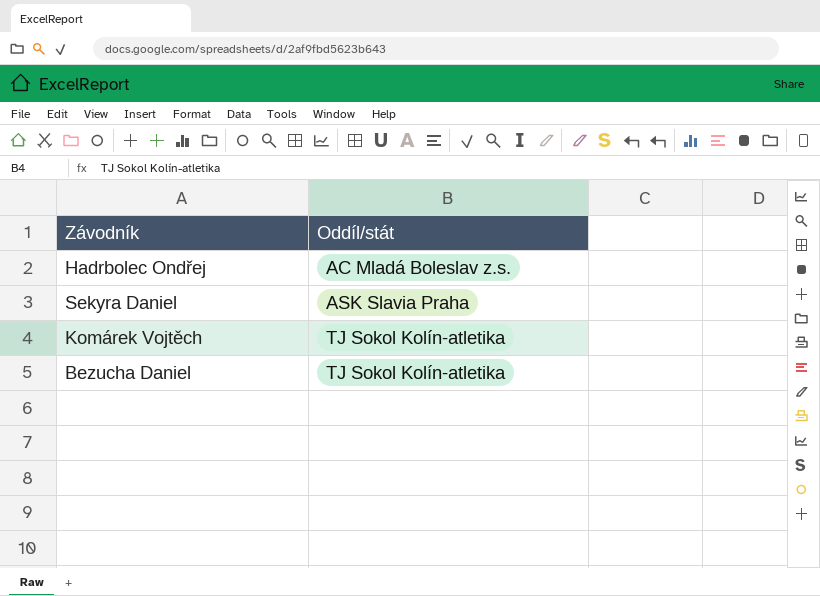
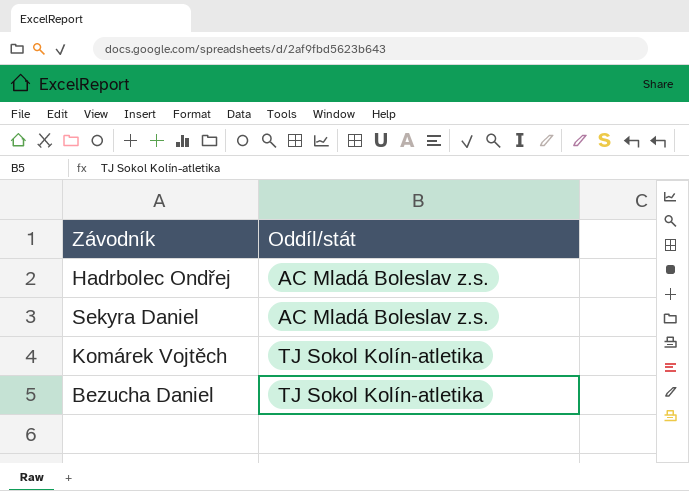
Sekyra Daniel | Oddíl/stát: ASK Slavia Praha -> AC Mladá Boleslav z.s.

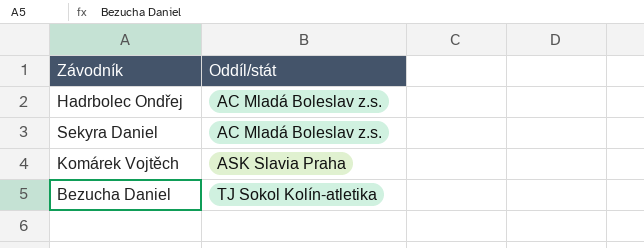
Komárek Vojtěch | Oddíl/stát: TJ Sokol Kolín-atletika -> ASK Slavia Praha

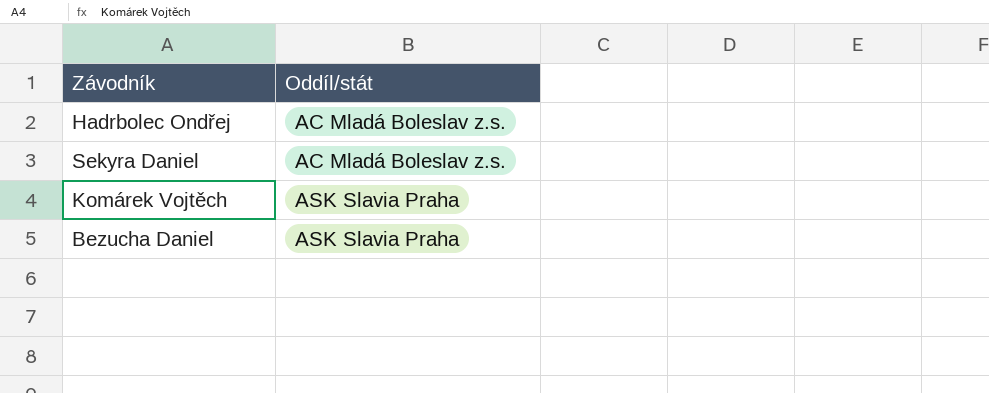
Bezucha Daniel | Oddíl/stát: TJ Sokol Kolín-atletika -> ASK Slavia Praha

